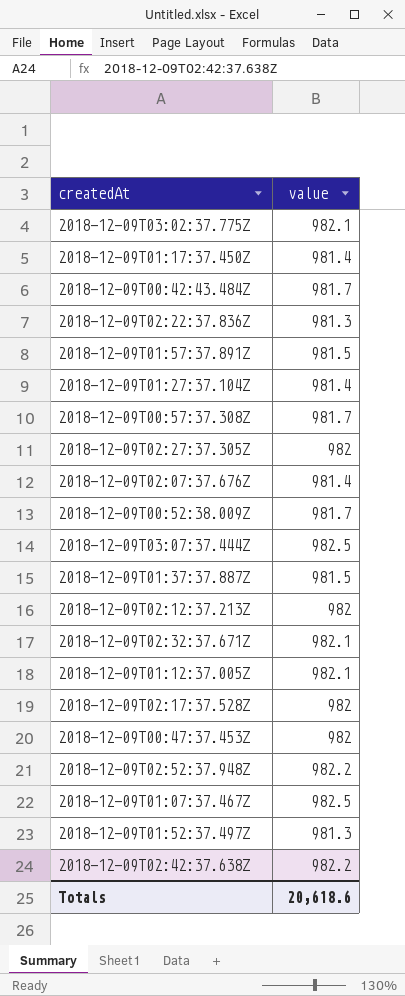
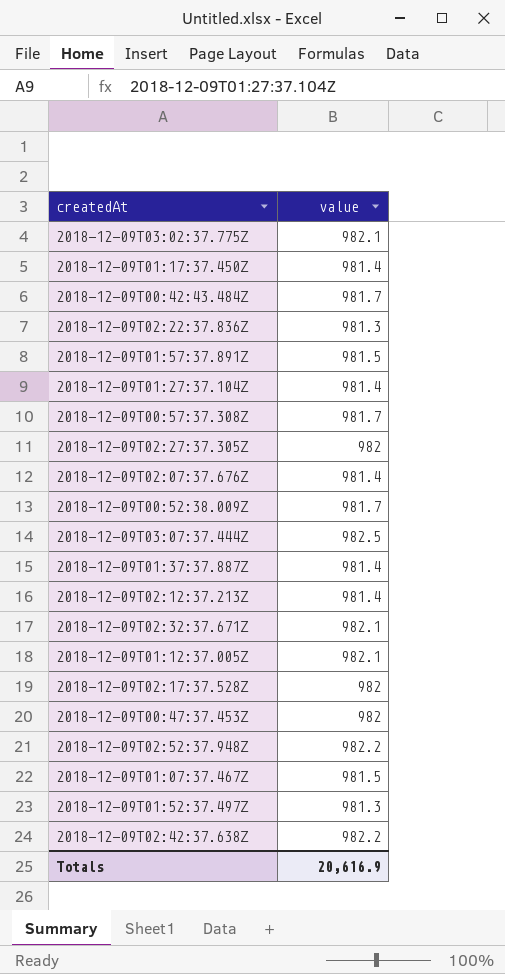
2018-12-09T01:37:37.887Z | value: 981.5 -> 981.4
2018-12-09T02:12:37.213Z | value: 982 -> 981.4
2018-12-09T01:07:37.467Z | value: 982.5 -> 981.5
Totals | value: 20,618.6 -> 20,616.9

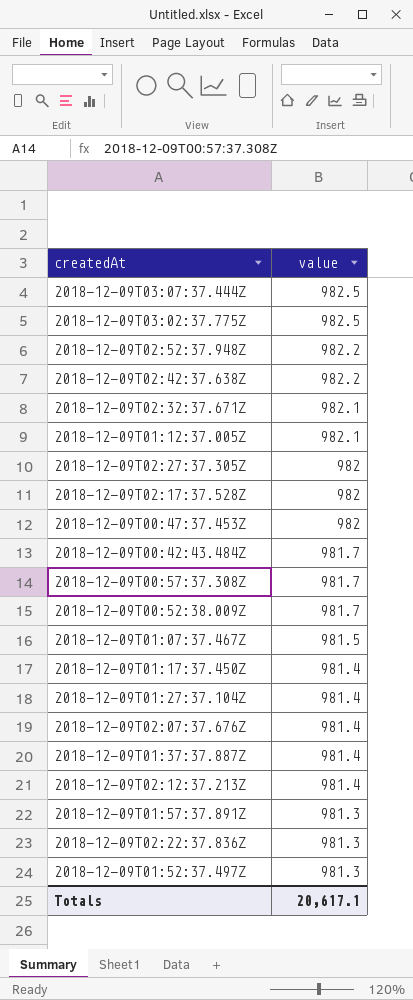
row order: none -> value descending
2018-12-09T03:02:37.775Z | value: 982.1 -> 982.5
2018-12-09T01:57:37.891Z | value: 981.5 -> 981.3
Totals | value: 20,616.9 -> 20,617.1

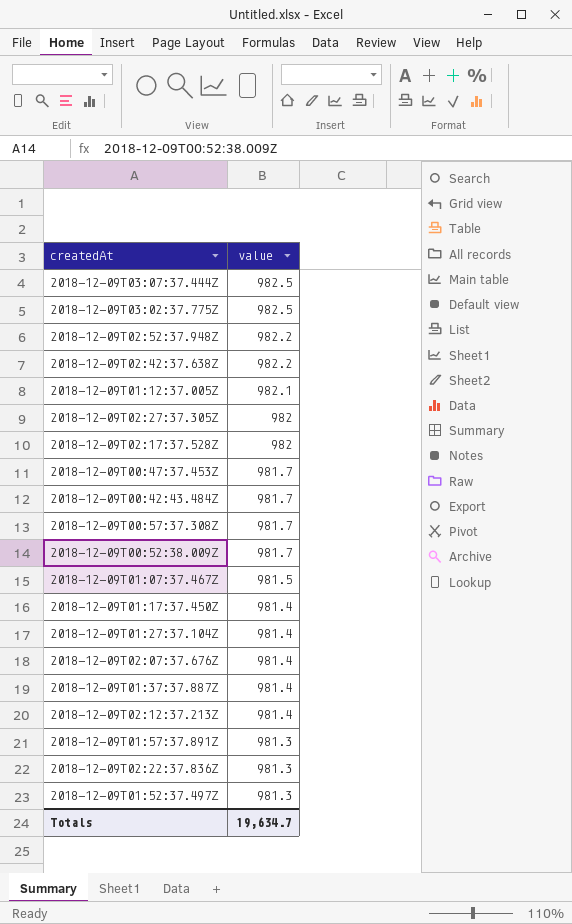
row 2018-12-09T02:32:37.671Z: 982.1 -> none
2018-12-09T00:47:37.453Z | value: 982 -> 981.7
Totals | value: 20,617.1 -> 19,634.7

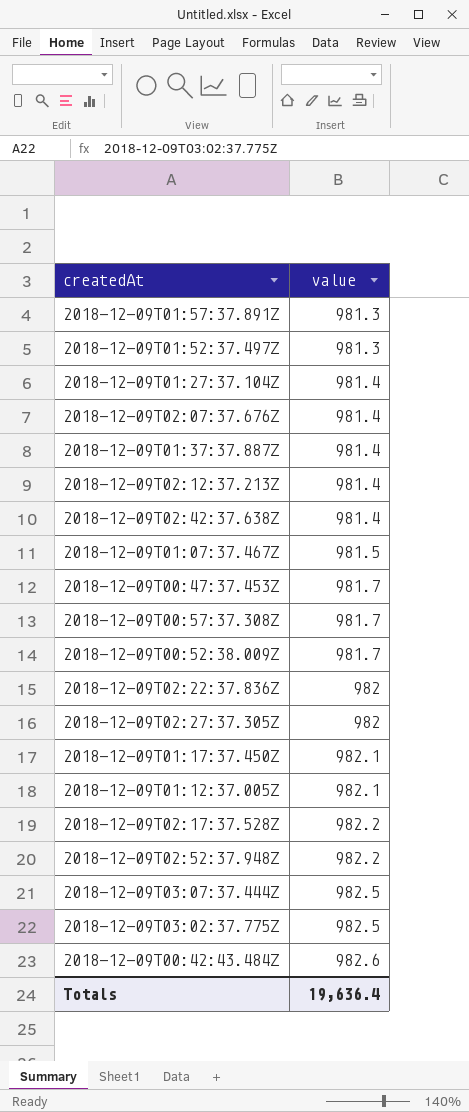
row order: value descending -> value ascending
2018-12-09T02:42:37.638Z | value: 982.2 -> 981.4
2018-12-09T02:22:37.836Z | value: 981.3 -> 982
2018-12-09T01:17:37.450Z | value: 981.4 -> 982.1
2018-12-09T02:17:37.528Z | value: 982 -> 982.2
2018-12-09T00:42:43.484Z | value: 981.7 -> 982.6
Totals | value: 19,634.7 -> 19,636.4

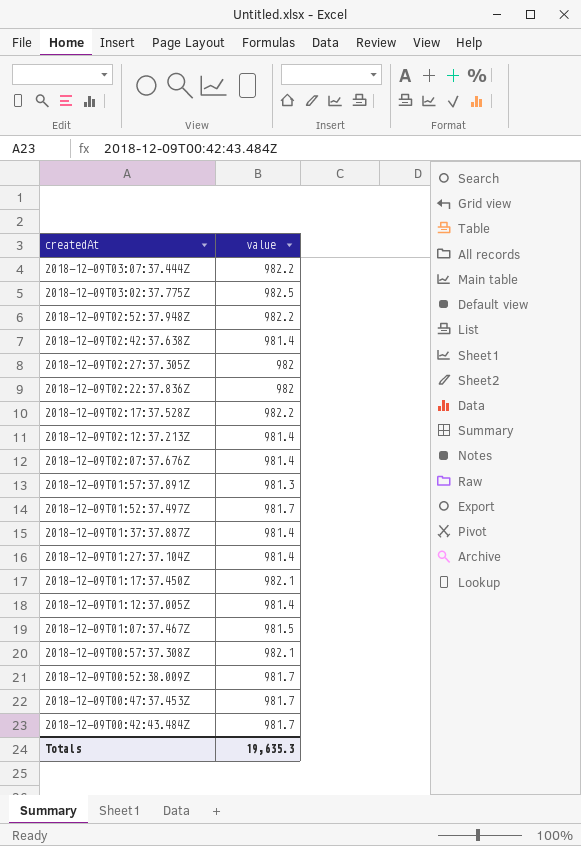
row order: value ascending -> createdAt descending
2018-12-09T03:07:37.444Z | value: 982.5 -> 982.2
2018-12-09T01:52:37.497Z | value: 981.3 -> 981.7
2018-12-09T01:12:37.005Z | value: 982.1 -> 981.4
2018-12-09T00:57:37.308Z | value: 981.7 -> 982.1
2018-12-09T00:42:43.484Z | value: 982.6 -> 981.7
Totals | value: 19,636.4 -> 19,635.3

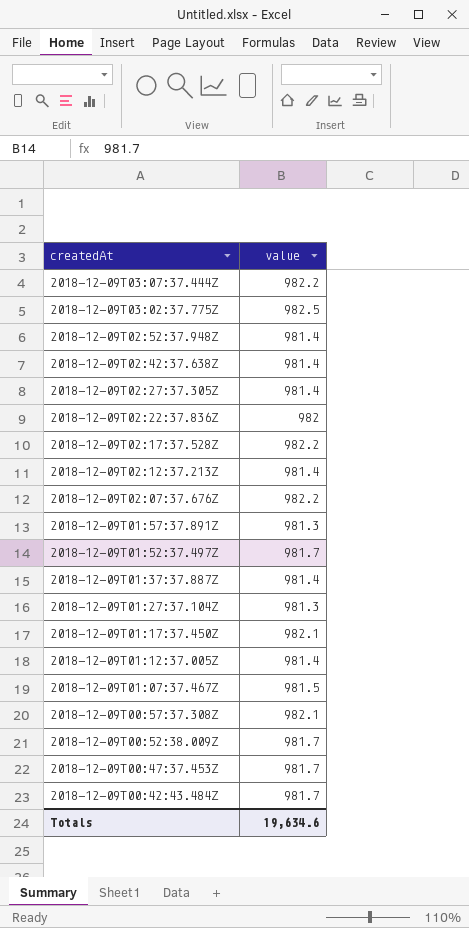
2018-12-09T02:52:37.948Z | value: 982.2 -> 981.4
2018-12-09T02:27:37.305Z | value: 982 -> 981.4
2018-12-09T02:07:37.676Z | value: 981.4 -> 982.2
2018-12-09T01:27:37.104Z | value: 981.4 -> 981.3
Totals | value: 19,635.3 -> 19,634.6

